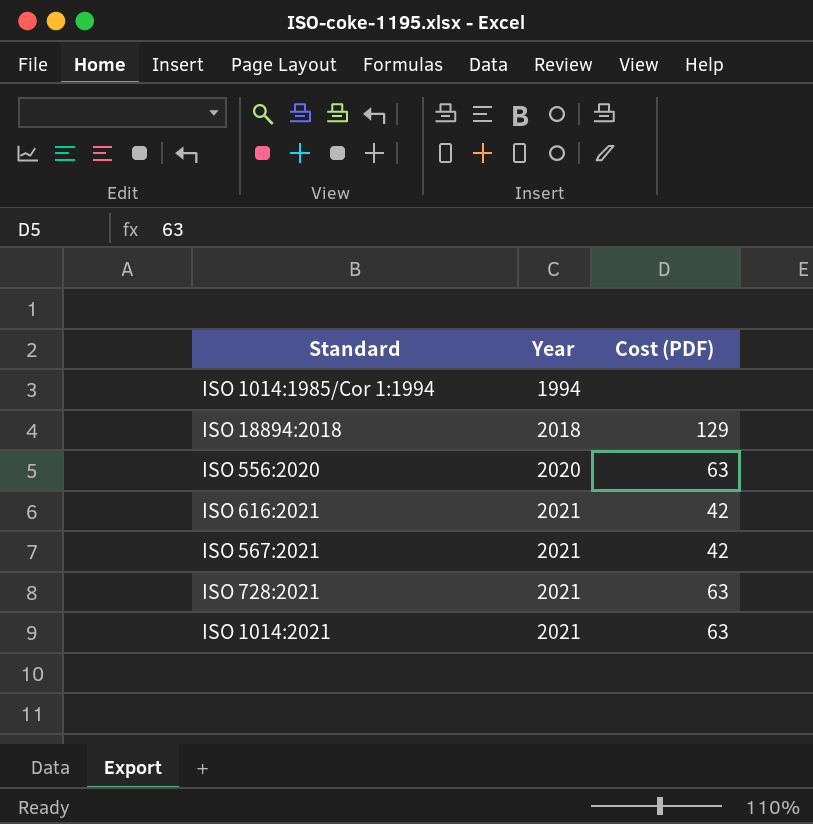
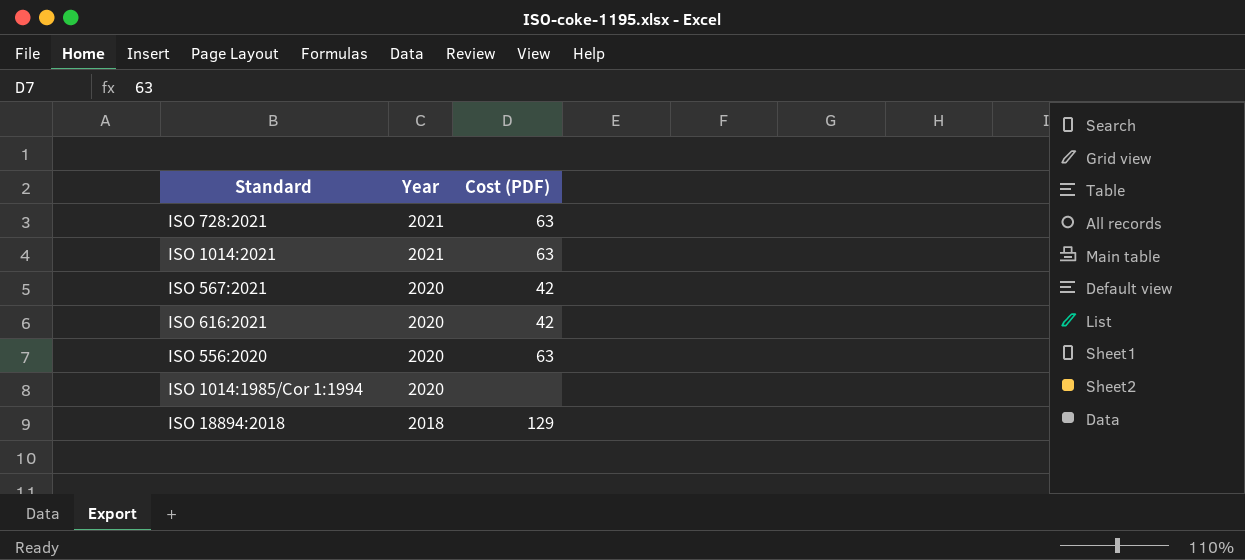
row order: Year ascending -> Year descending
ISO 567:2021 | Year: 2021 -> 2020
ISO 616:2021 | Year: 2021 -> 2020
ISO 1014:1985/Cor 1:1994 | Year: 1994 -> 2020

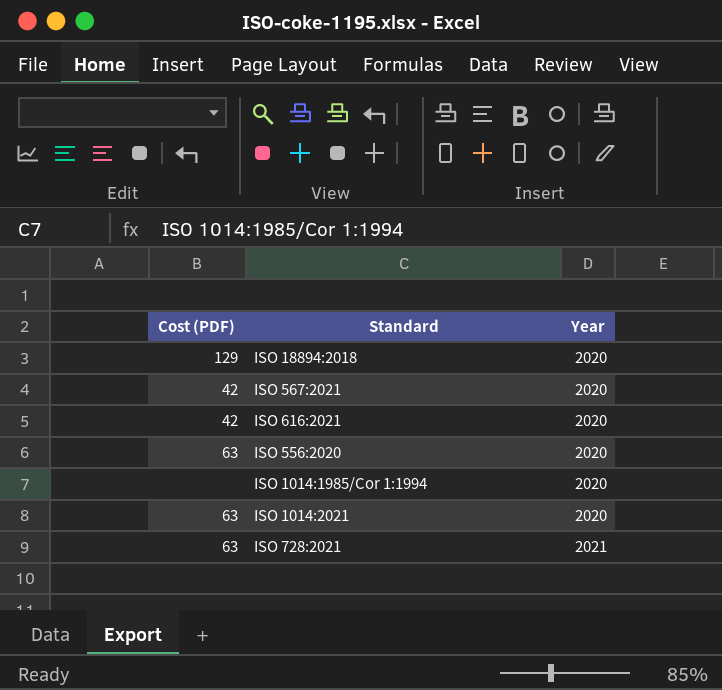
row order: Year descending -> Year ascending
column Cost (PDF) | position: 3 -> 1
ISO 18894:2018 | Year: 2018 -> 2020
ISO 1014:2021 | Year: 2021 -> 2020

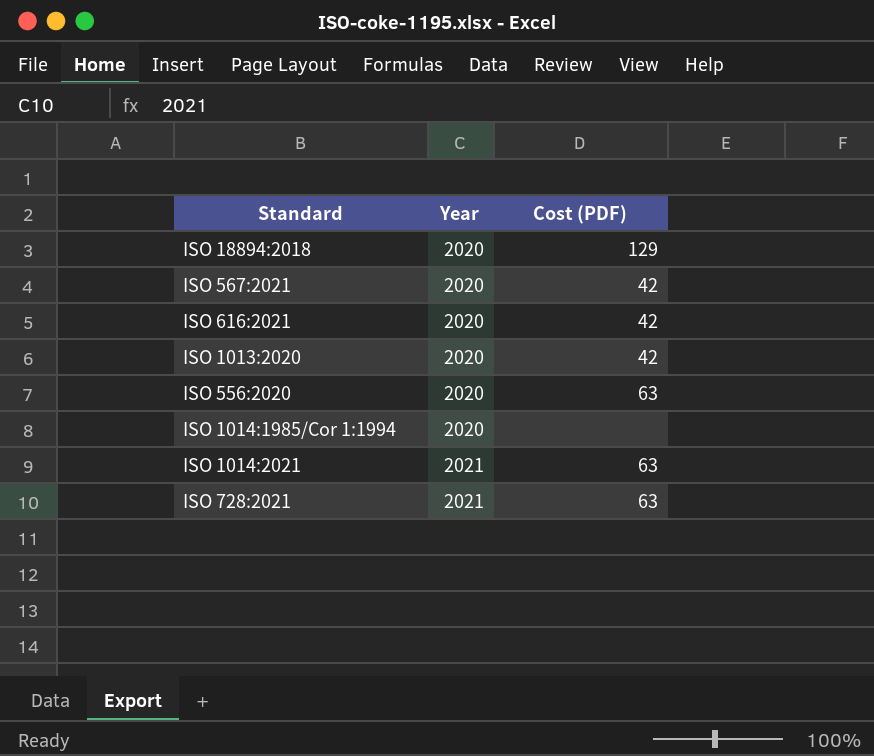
column Cost (PDF) | position: 1 -> 3
row ISO 1013:2020: none -> 2020 | 42
ISO 1014:2021 | Year: 2020 -> 2021

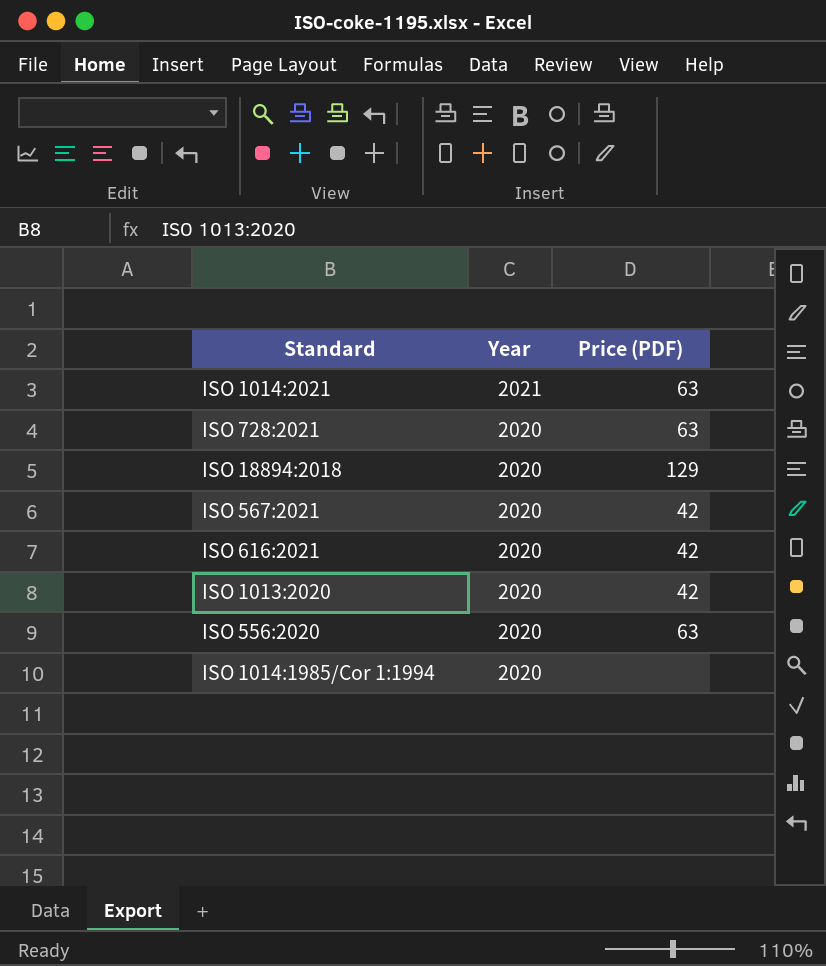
row order: Year ascending -> Year descending
column name: Cost (PDF) -> Price (PDF)
ISO 728:2021 | Year: 2021 -> 2020

